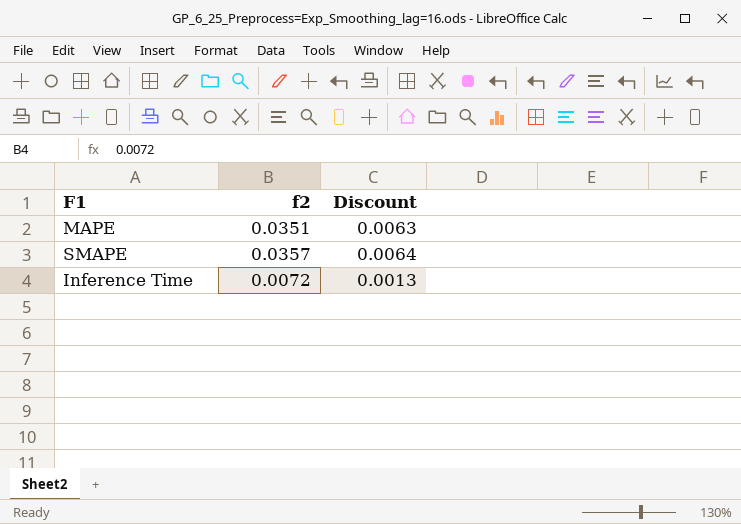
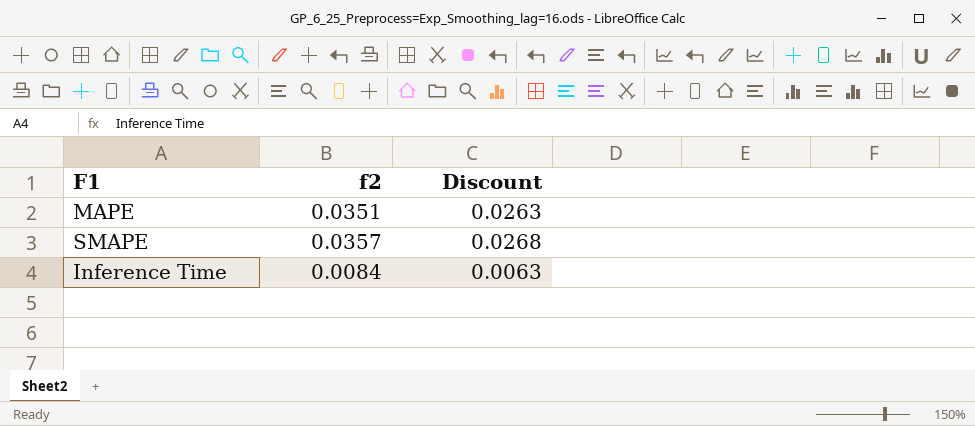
column Discount | formula: [f2] * 0.18 -> [f2] * 0.75
Inference Time | f2: 0.0072 -> 0.0084

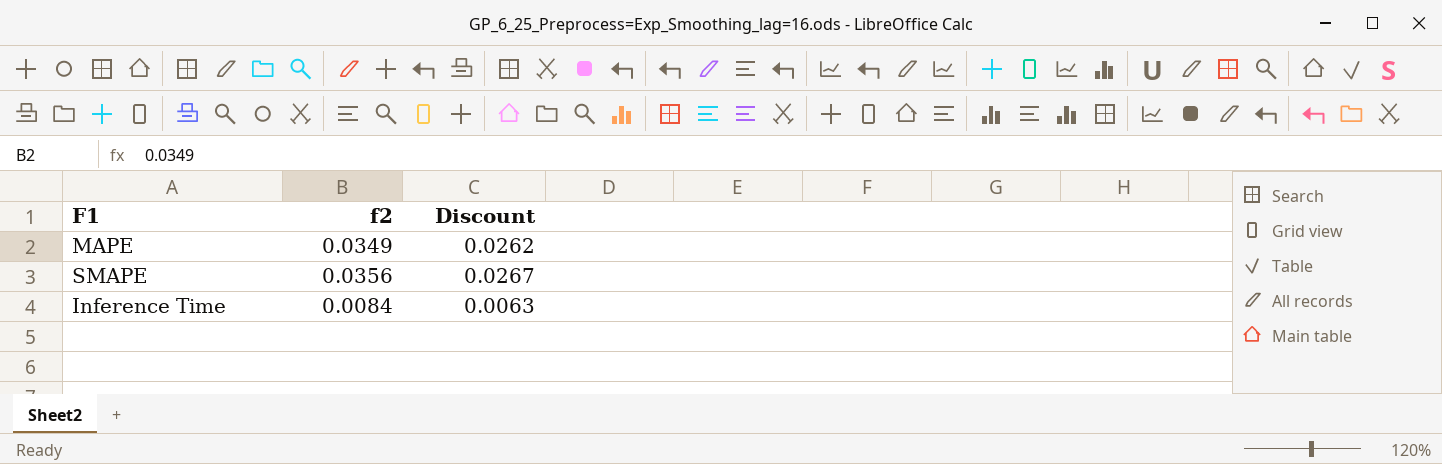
MAPE | f2: 0.0351 -> 0.0349
MAPE | Discount: 0.0263 -> 0.0262
SMAPE | f2: 0.0357 -> 0.0356
SMAPE | Discount: 0.0268 -> 0.0267

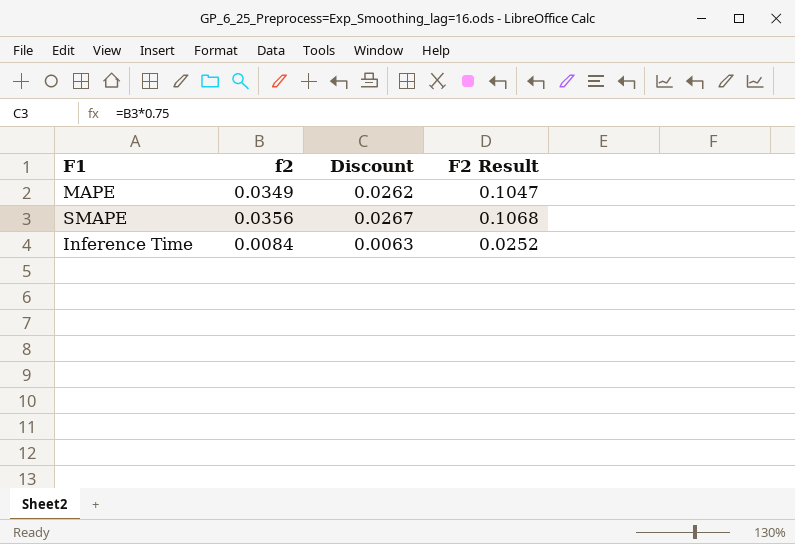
column F2 Result | formula: none -> [f2] * 3

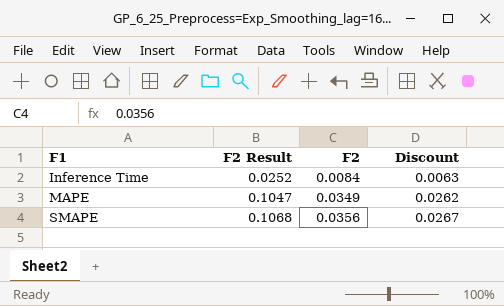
row order: none -> F1 ascending
column F2 Result | position: 4 -> 2
column name: f2 -> F2

